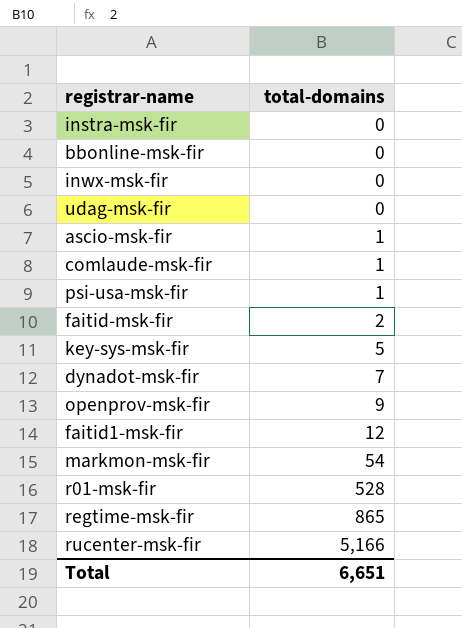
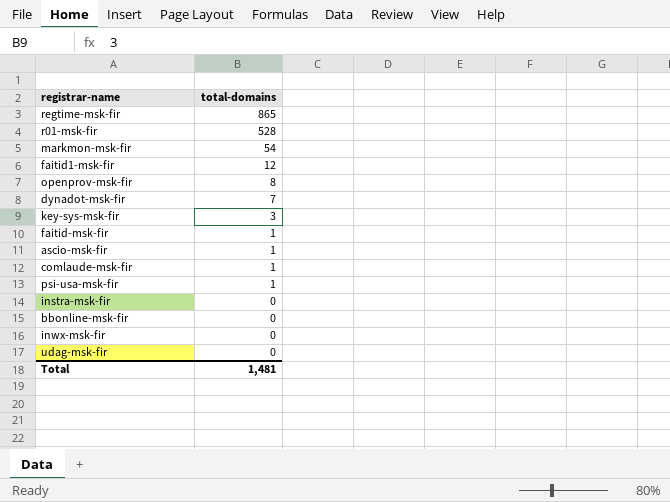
row order: total-domains ascending -> total-domains descending
row rucenter-msk-fir: 5,166 -> none
openprov-msk-fir | total-domains: 9 -> 8
key-sys-msk-fir | total-domains: 5 -> 3
faitid-msk-fir | total-domains: 2 -> 1
Total | total-domains: 6,651 -> 1,481

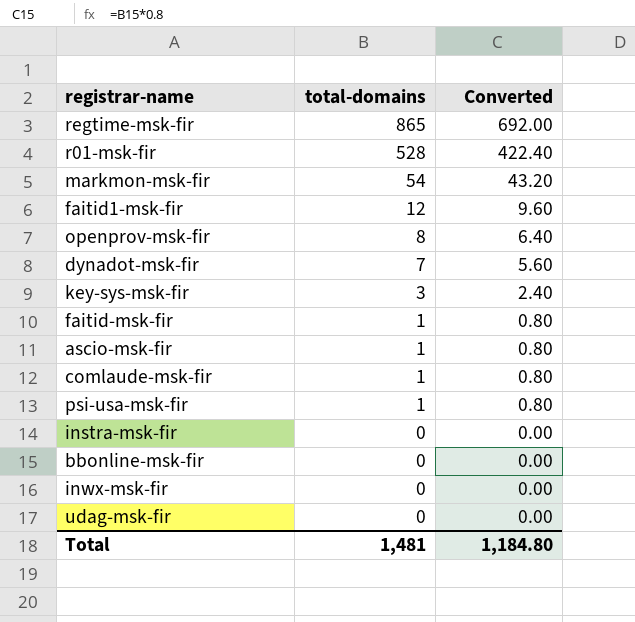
column Converted | formula: none -> [total-domains] * 0.8

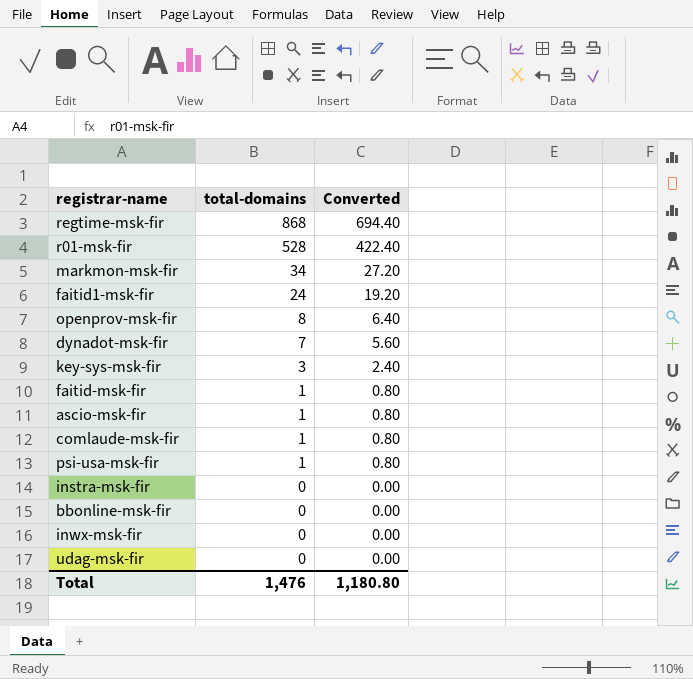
regtime-msk-fir | total-domains: 865 -> 868
regtime-msk-fir | Converted: 692.00 -> 694.40
markmon-msk-fir | total-domains: 54 -> 34
markmon-msk-fir | Converted: 43.20 -> 27.20
faitid1-msk-fir | total-domains: 12 -> 24
faitid1-msk-fir | Converted: 9.60 -> 19.20
Total | total-domains: 1,481 -> 1,476
Total | Converted: 1,184.80 -> 1,180.80

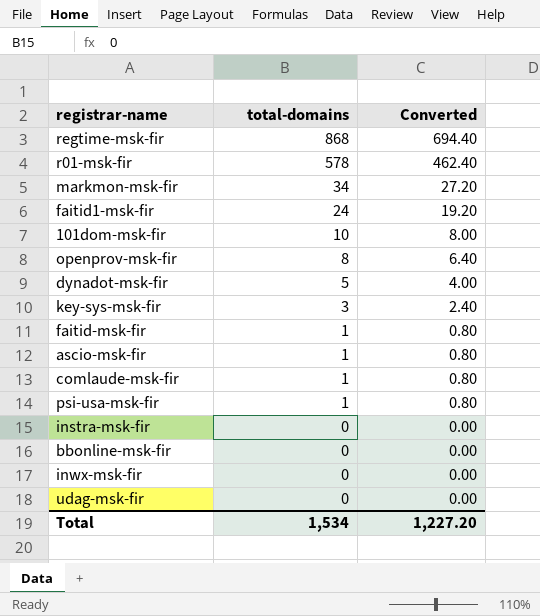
r01-msk-fir | total-domains: 528 -> 578
r01-msk-fir | Converted: 422.40 -> 462.40
row 101dom-msk-fir: none -> 10 | 8.00
dynadot-msk-fir | total-domains: 7 -> 5
dynadot-msk-fir | Converted: 5.60 -> 4.00
Total | total-domains: 1,476 -> 1,534
Total | Converted: 1,180.80 -> 1,227.20

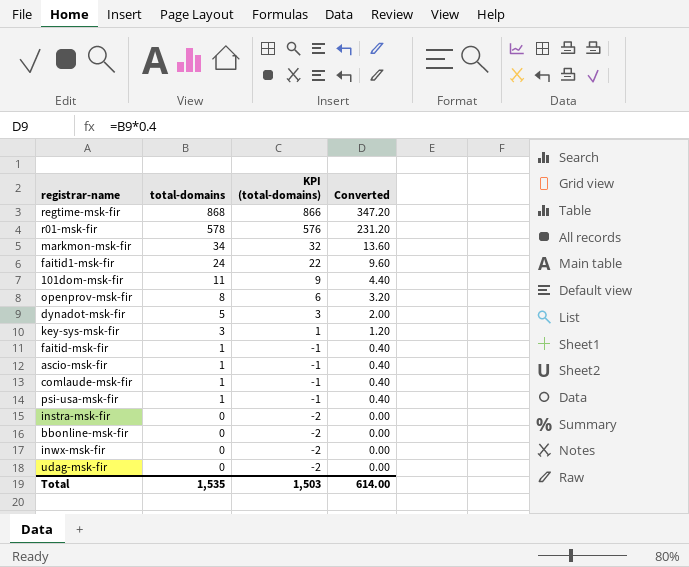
column KPI (total-domains) | formula: none -> [total-domains] - 2
column Converted | formula: [total-domains] * 0.8 -> [total-domains] * 0.4
101dom-msk-fir | total-domains: 10 -> 11
Total | total-domains: 1,534 -> 1,535
Total | Converted: 1,227.20 -> 614.00

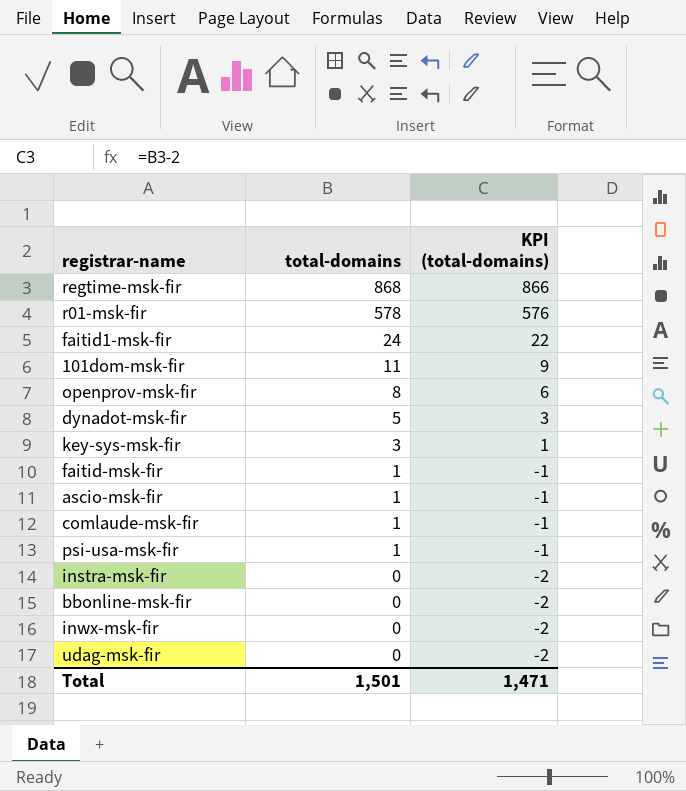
column Converted | formula: [total-domains] * 0.4 -> none
row markmon-msk-fir: 34 | 32 | 13.60 -> none
Total | total-domains: 1,535 -> 1,501
Total | KPI (total-domains): 1,503 -> 1,471

